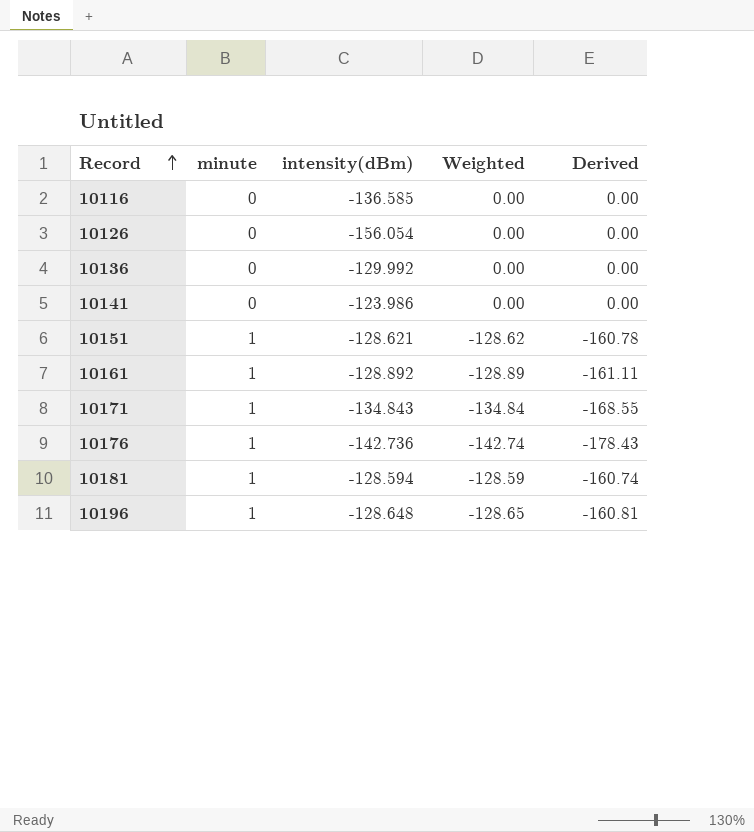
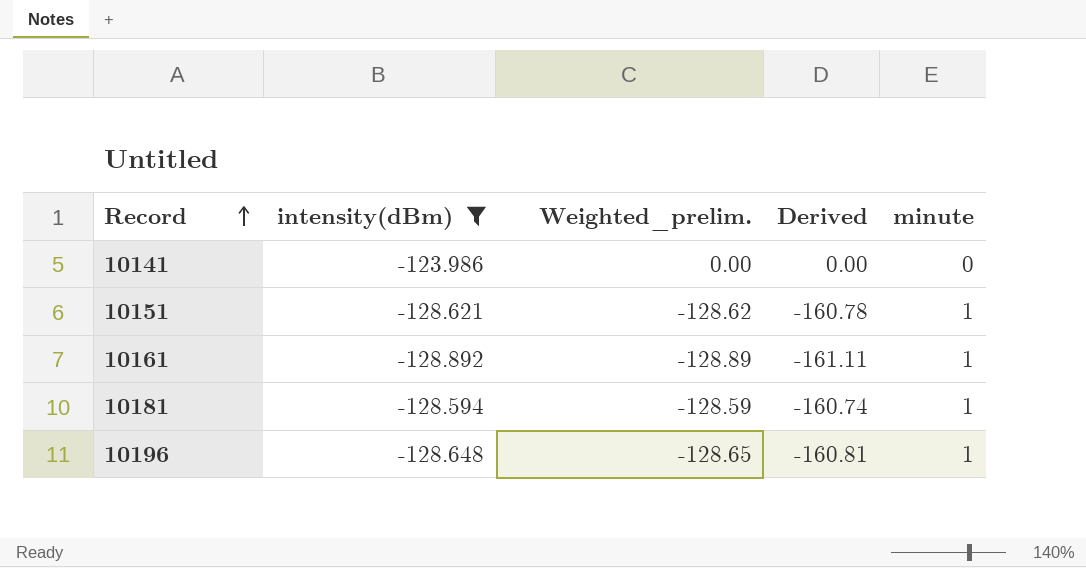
filter: none -> intensity(dBm) >= -128.892
column name: Weighted -> Weighted_prelim.
column minute | position: 2 -> 5

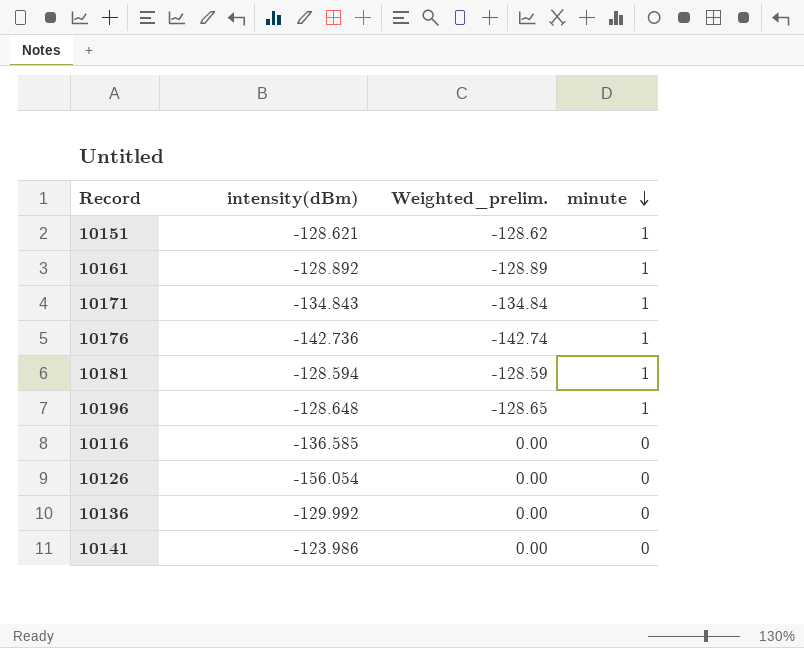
filter: intensity(dBm) >= -128.892 -> none
row order: Record ascending -> minute descending
column Derived | formula: [Weighted_prelim.] * 1.25 -> none

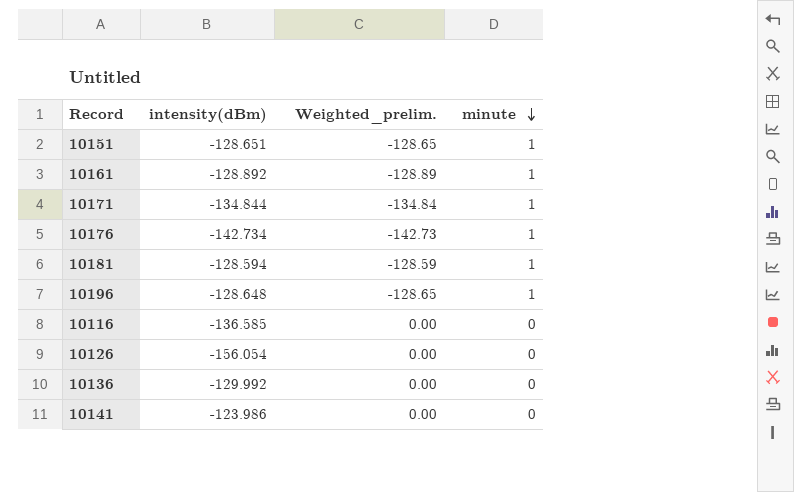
10151 | intensity(dBm): -128.621 -> -128.651
10151 | Weighted_prelim.: -128.62 -> -128.65
10171 | intensity(dBm): -134.843 -> -134.844
10176 | intensity(dBm): -142.736 -> -142.734
10176 | Weighted_prelim.: -142.74 -> -142.73

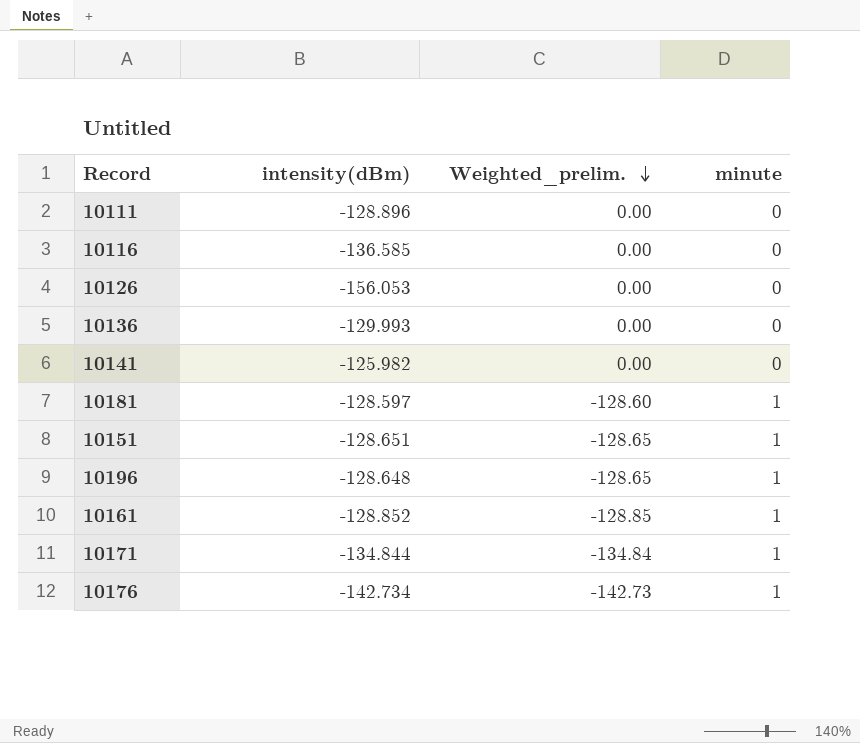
row order: minute descending -> Weighted_prelim. descending
row 10111: none -> -128.896 | 0.00 | 0
10126 | intensity(dBm): -156.054 -> -156.053
10136 | intensity(dBm): -129.992 -> -129.993
10141 | intensity(dBm): -123.986 -> -125.982
10181 | intensity(dBm): -128.594 -> -128.597
10181 | Weighted_prelim.: -128.59 -> -128.60
10161 | intensity(dBm): -128.892 -> -128.852
10161 | Weighted_prelim.: -128.89 -> -128.85

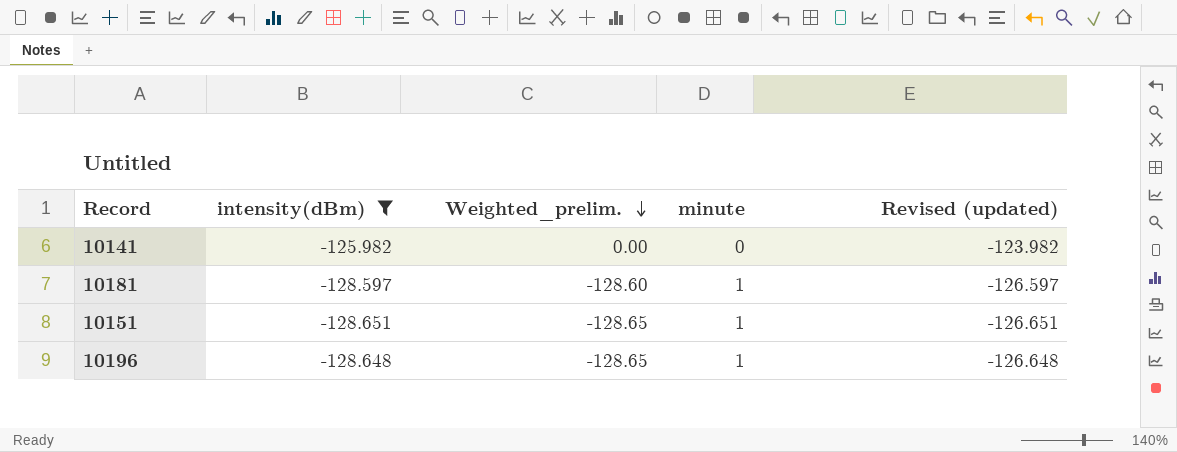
filter: none -> intensity(dBm) >= -128.651
column Revised (updated) | formula: none -> [intensity(dBm)] + 2

